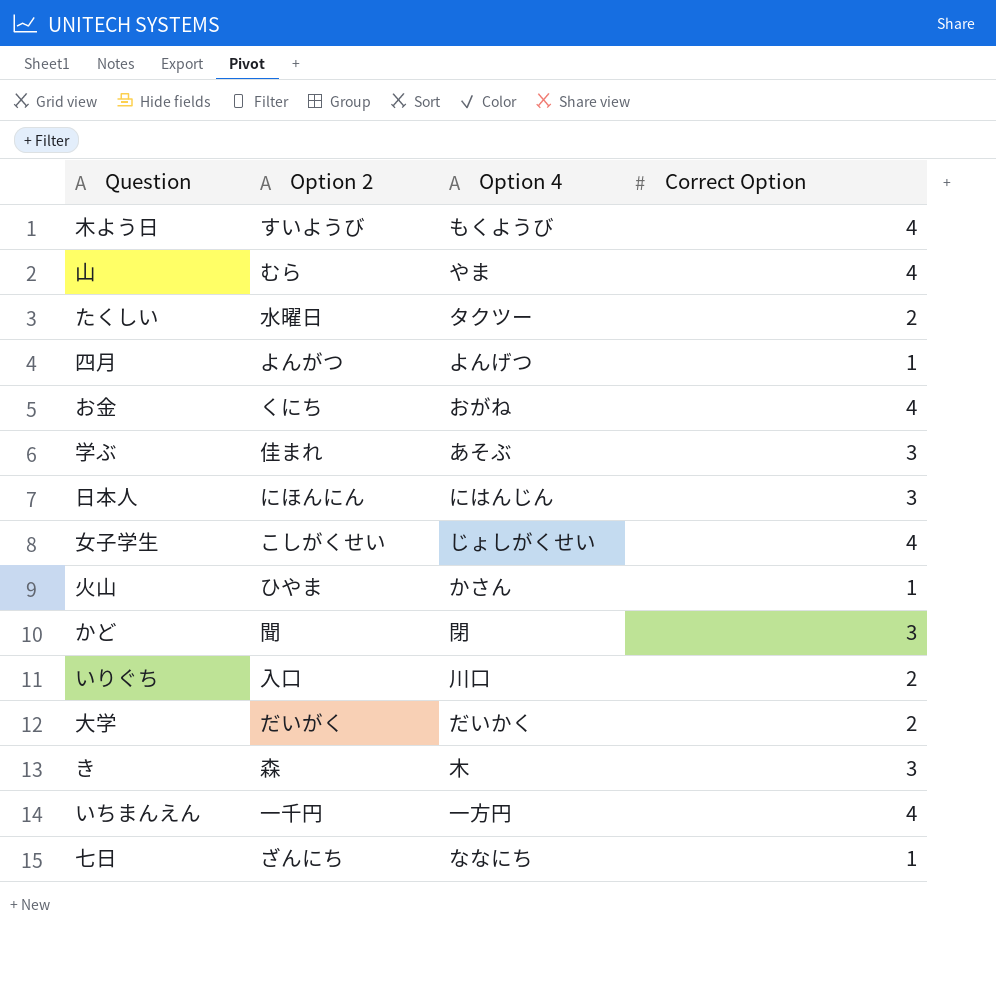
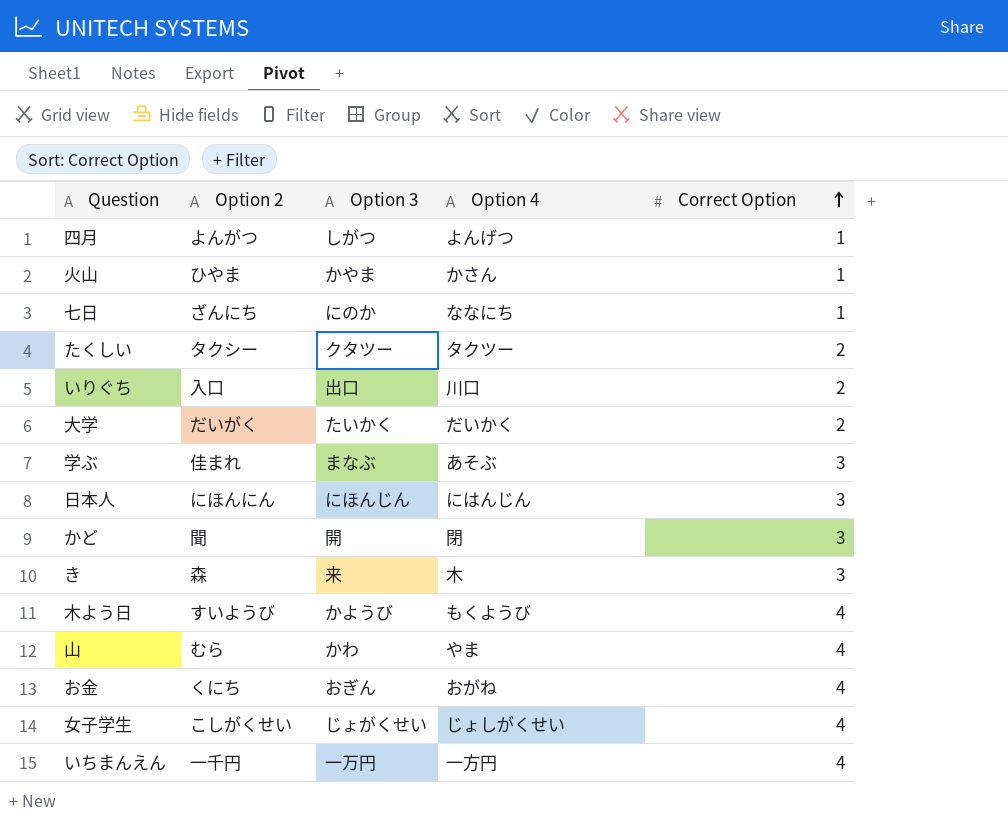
row order: none -> Correct Option ascending
column Option 3 | position: none -> 3
たくしい | Option 2: 水曜日 -> タクシー

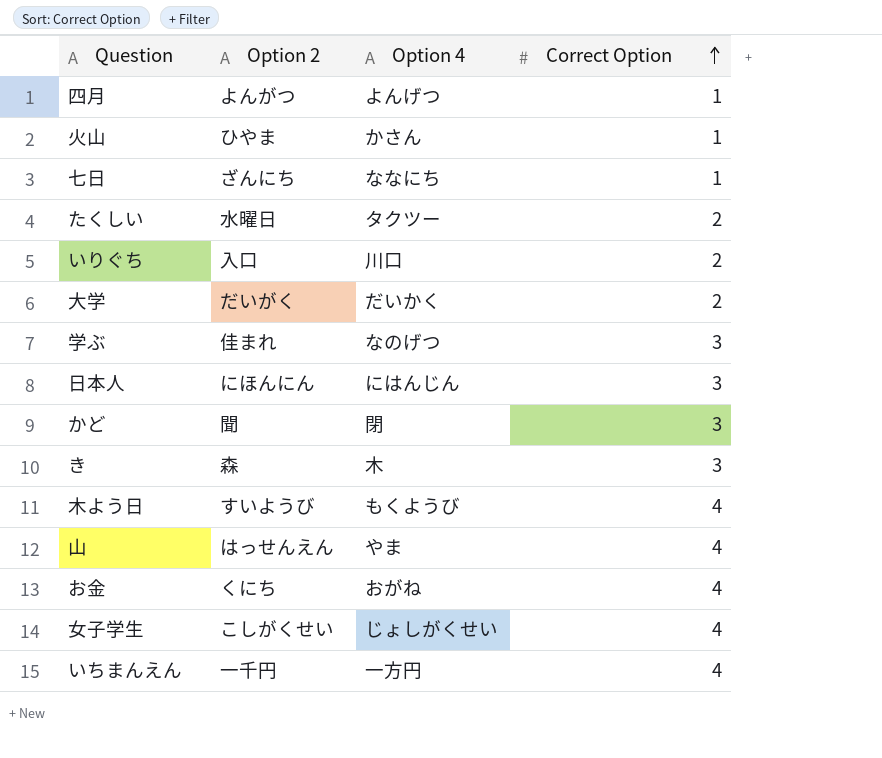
column Option 3 | position: 3 -> none
たくしい | Option 2: タクシー -> 水曜日
学ぶ | Option 4: あそぶ -> なのげつ
山 | Option 2: むら -> はっせんえん

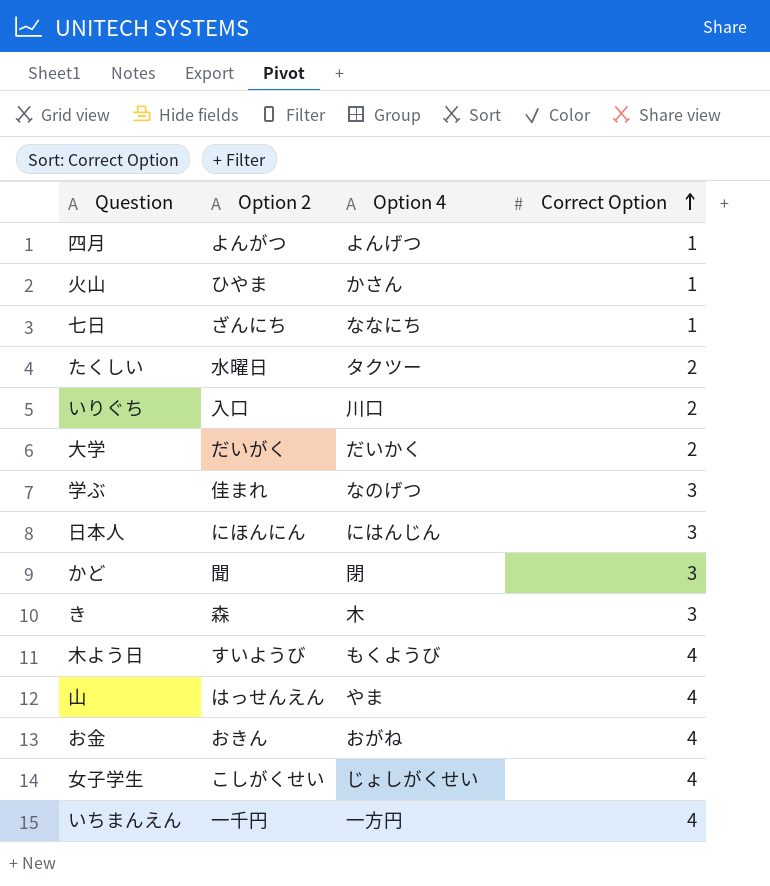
お金 | Option 2: くにち -> おきん

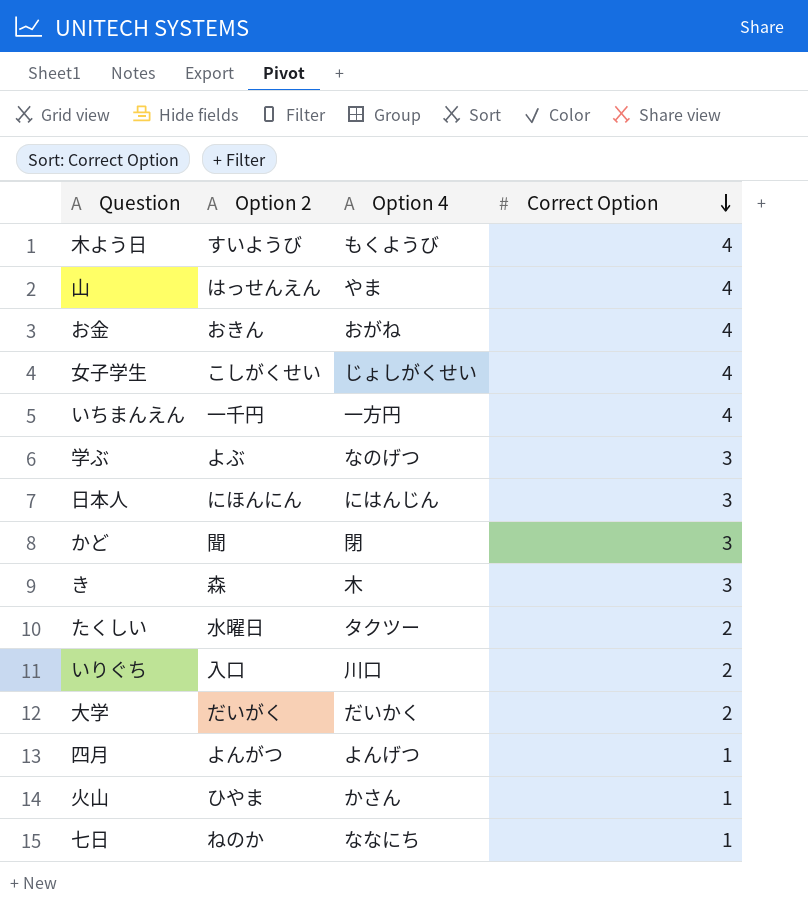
row order: Correct Option ascending -> Correct Option descending
学ぶ | Option 2: 佳まれ -> よぶ
七日 | Option 2: ざんにち -> ねのか

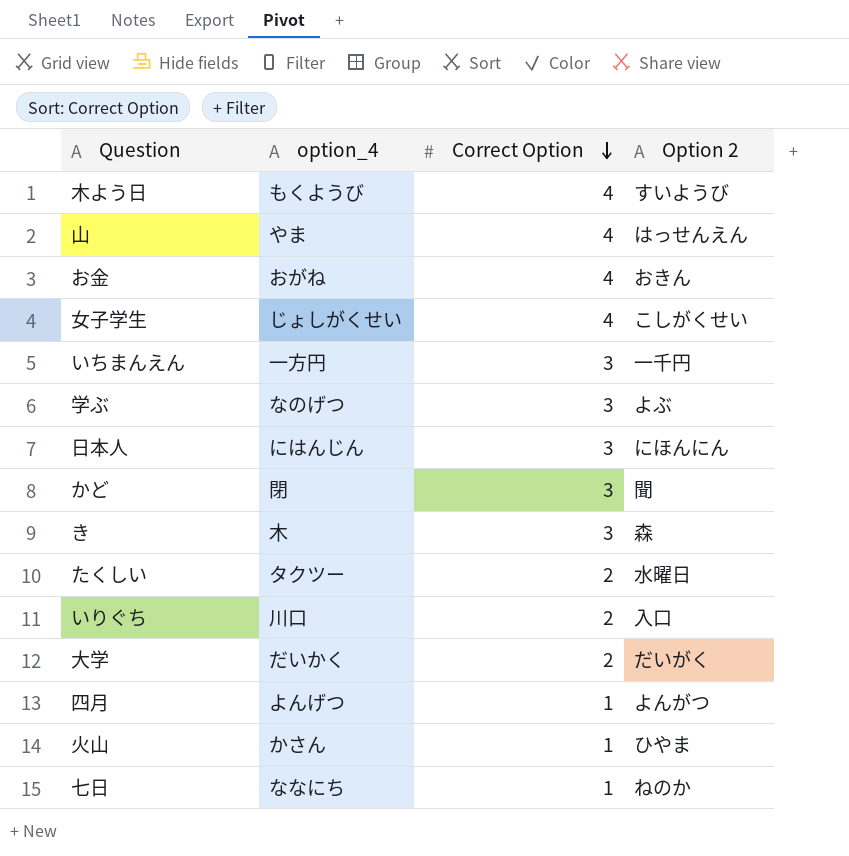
column name: Option 4 -> option_4
column Option 2 | position: 2 -> 4
いちまんえん | Correct Option: 4 -> 3

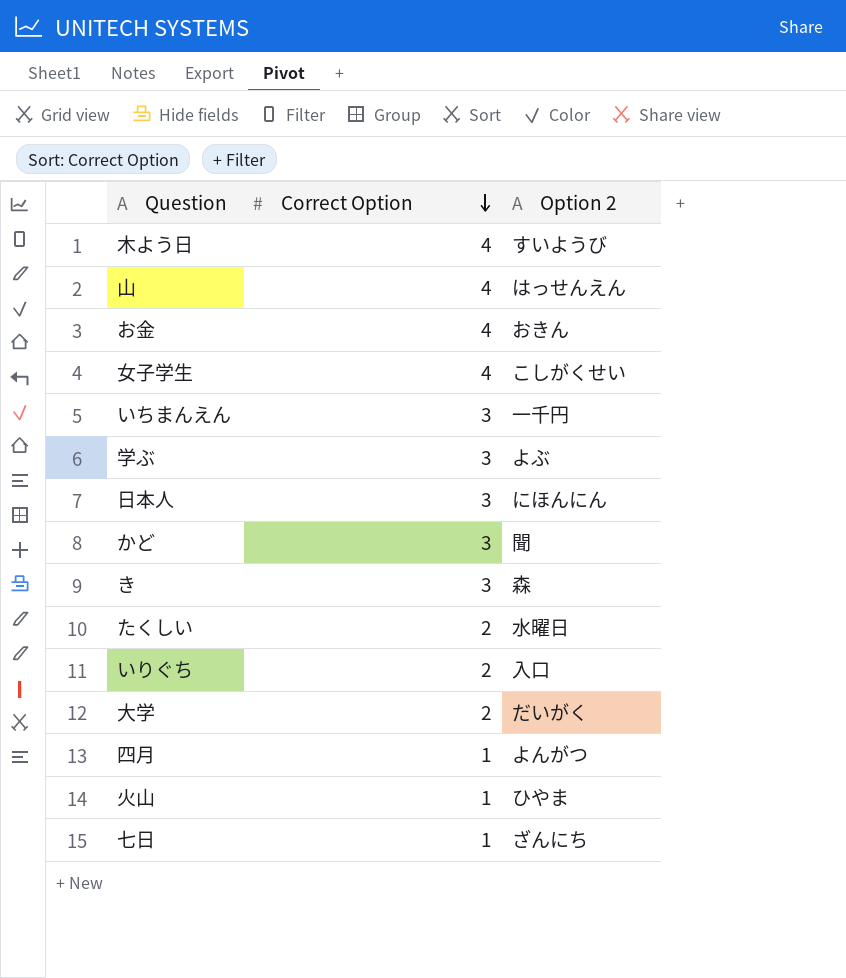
column option_4 | position: 2 -> none
七日 | Option 2: ねのか -> ざんにち

